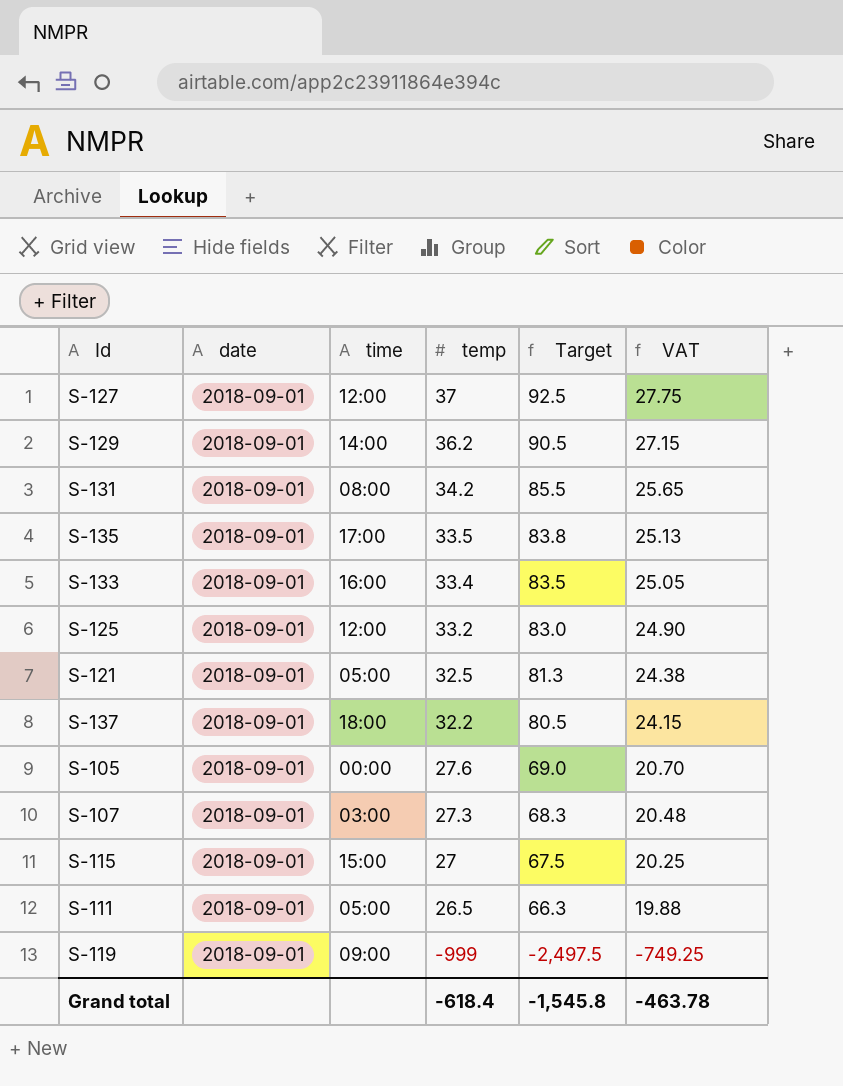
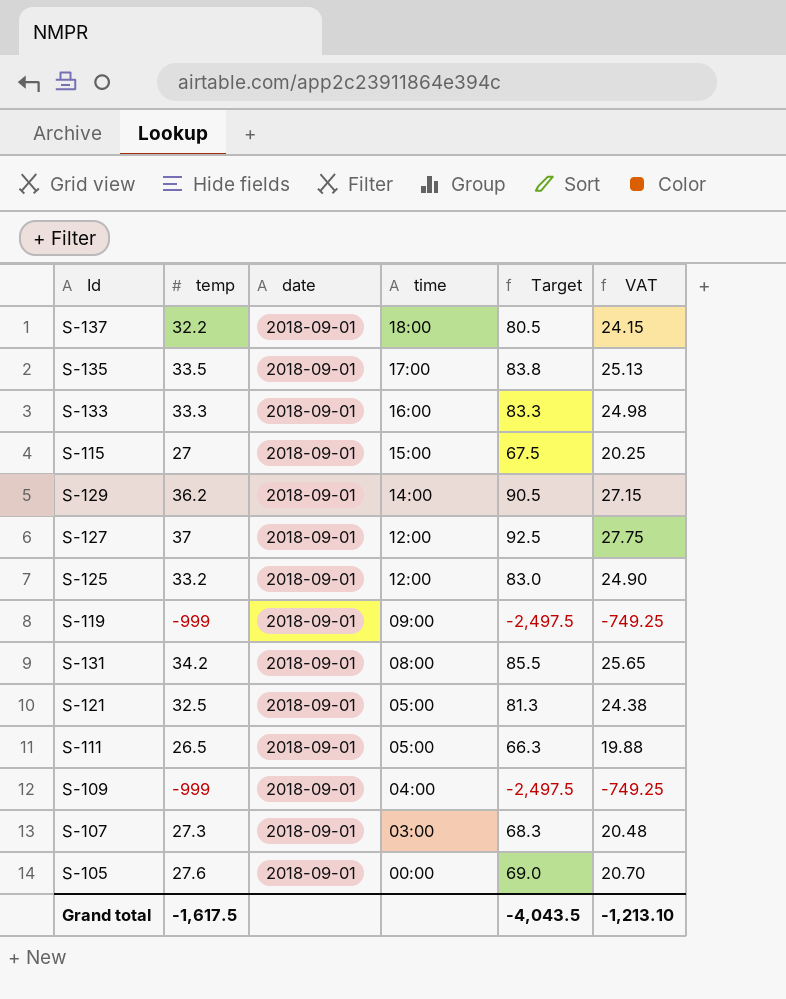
row order: temp descending -> time descending
column temp | position: 4 -> 2
S-133 | temp: 33.4 -> 33.3
S-133 | Target: 83.5 -> 83.3
S-133 | VAT: 25.05 -> 24.98
row S-109: none -> -999 | 2018-09-01 | 04:00 | -2,497.5 | -749.25
Grand total | temp: -618.4 -> -1,617.5
Grand total | Target: -1,545.8 -> -4,043.5
Grand total | VAT: -463.78 -> -1,213.10

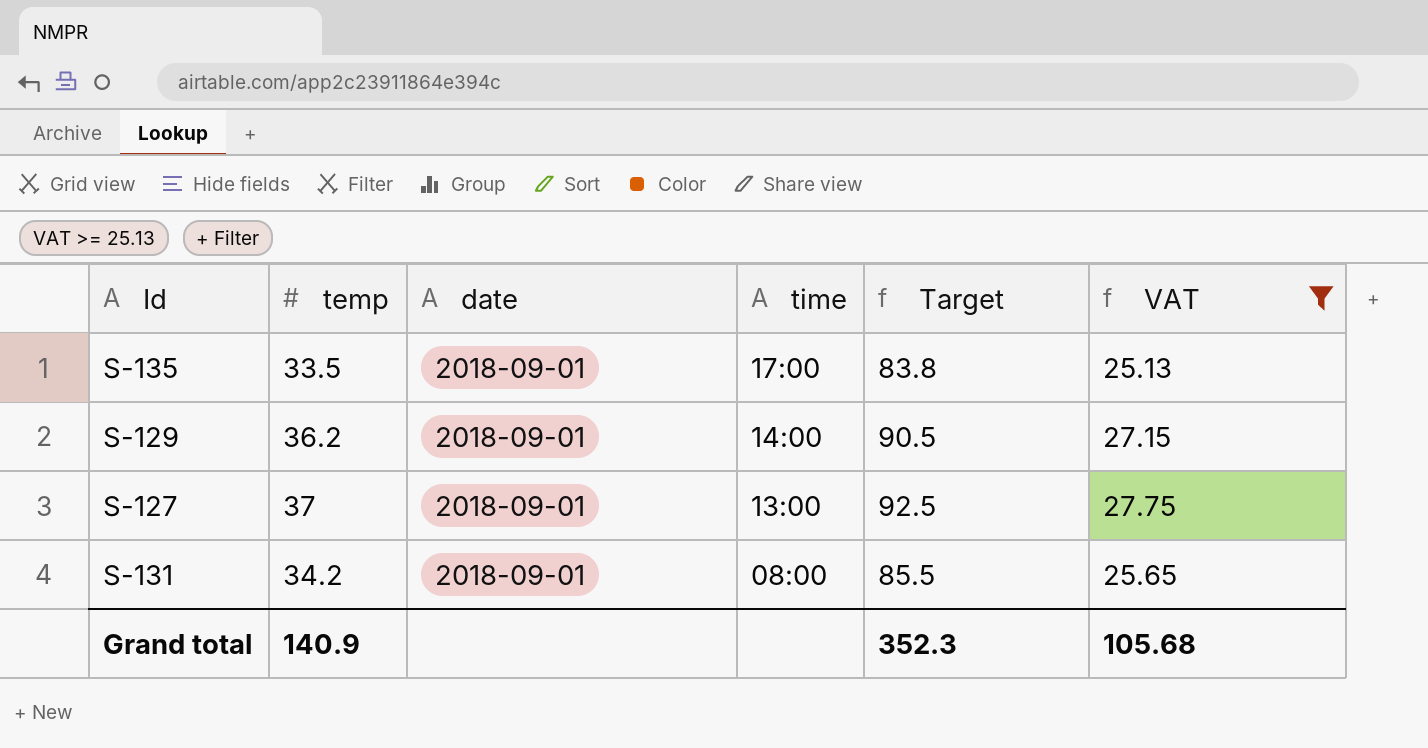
filter: none -> VAT >= 25.13
S-127 | time: 12:00 -> 13:00
Grand total | temp: -1,617.5 -> 140.9
Grand total | Target: -4,043.5 -> 352.3
Grand total | VAT: -1,213.10 -> 105.68

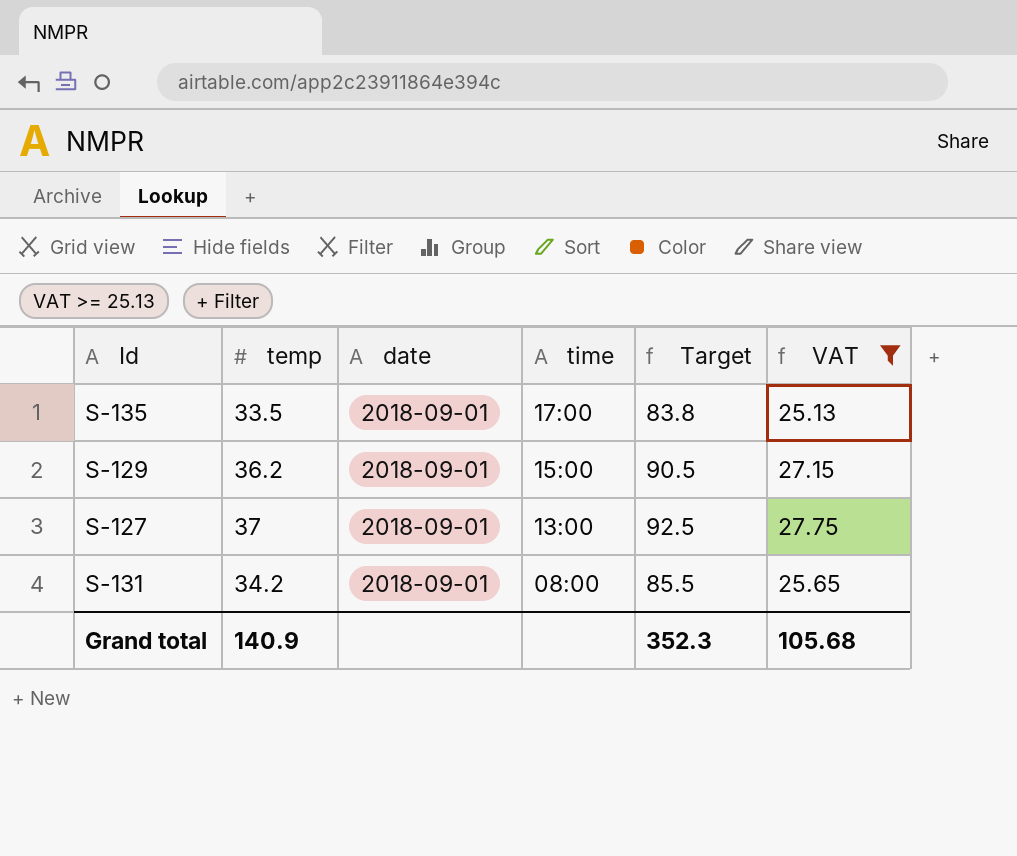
S-129 | time: 14:00 -> 15:00

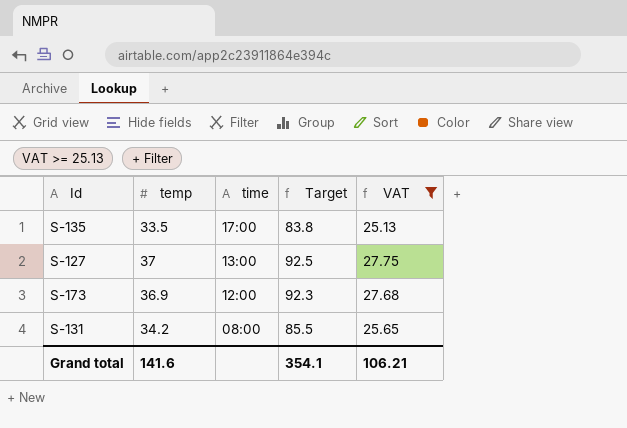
column date | position: 3 -> none
row S-129: 36.2 | 2018-09-01 | 15:00 | 90.5 | 27.15 -> none
row S-173: none -> 36.9 | 12:00 | 92.3 | 27.68
Grand total | temp: 140.9 -> 141.6
Grand total | Target: 352.3 -> 354.1
Grand total | VAT: 105.68 -> 106.21

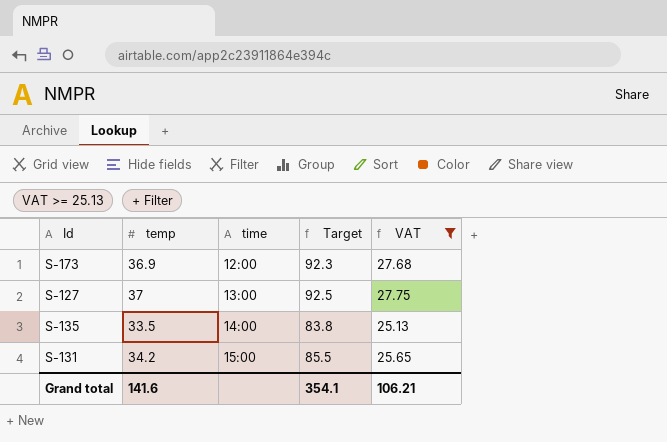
row order: time descending -> time ascending
S-135 | time: 17:00 -> 14:00
S-131 | time: 08:00 -> 15:00

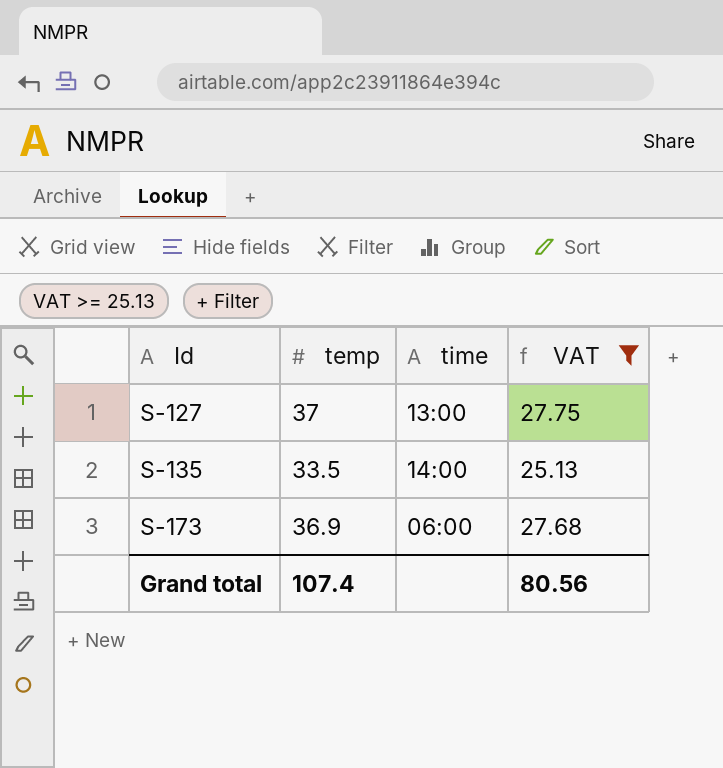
row order: time ascending -> Id ascending
column Target | formula: [temp] * 2.5 -> none
row S-131: 34.2 | 15:00 | 85.5 | 25.65 -> none
S-173 | time: 12:00 -> 06:00
Grand total | temp: 141.6 -> 107.4
Grand total | VAT: 106.21 -> 80.56

